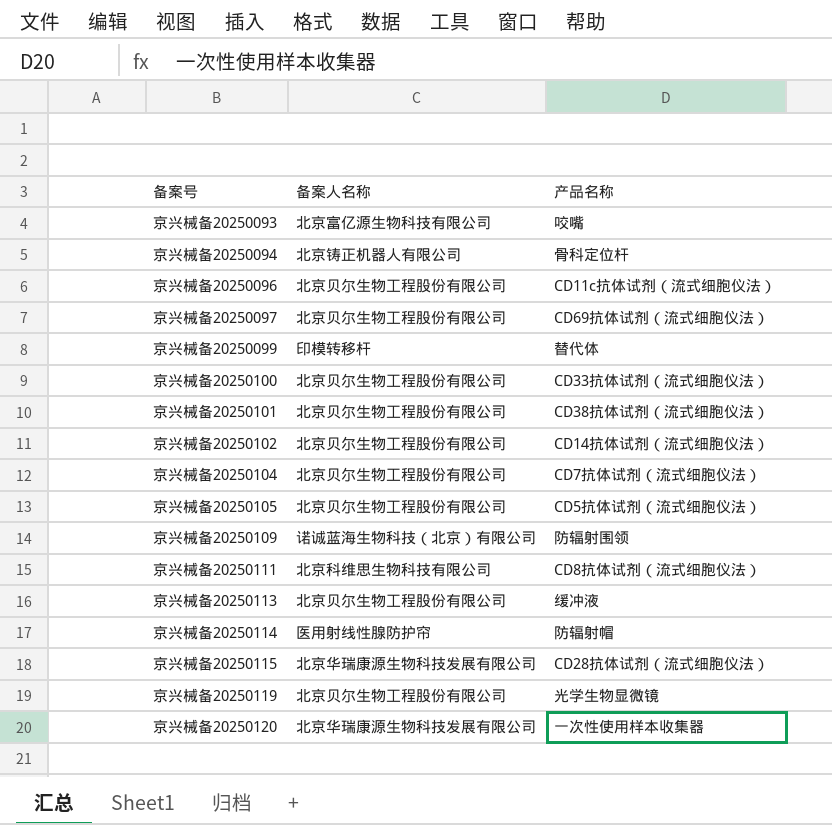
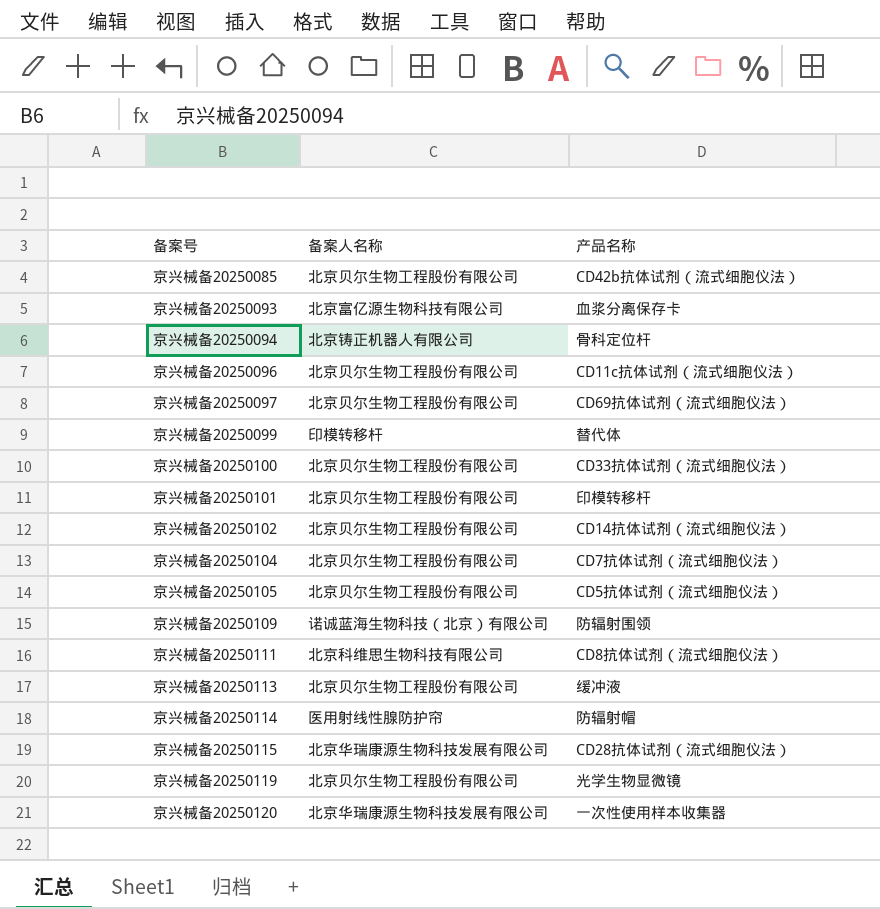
row 京兴械备20250085: none -> 北京贝尔生物工程股份有限公司 | CD42b抗体试剂（流式细胞仪法）
京兴械备20250093 | 产品名称: 咬嘴 -> 血浆分离保存卡
京兴械备20250101 | 产品名称: CD38抗体试剂（流式细胞仪法） -> 印模转移杆

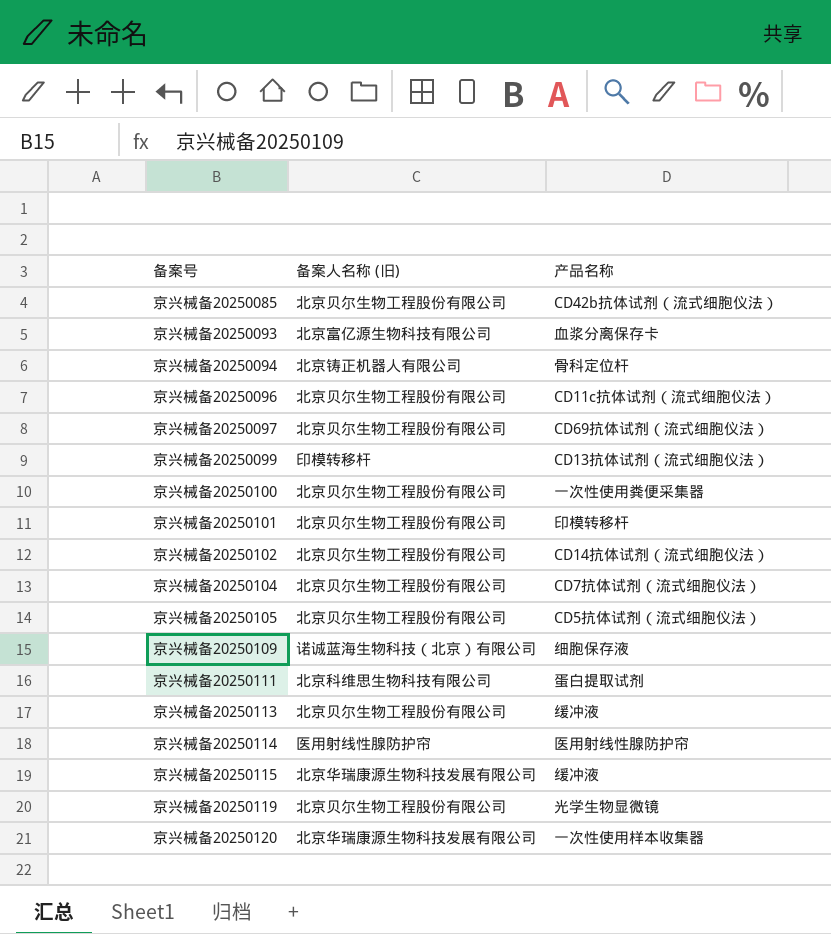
column name: 备案人名称 -> 备案人名称 (旧)
京兴械备20250099 | 产品名称: 替代体 -> CD13抗体试剂（流式细胞仪法）
京兴械备20250100 | 产品名称: CD33抗体试剂（流式细胞仪法） -> 一次性使用粪便采集器
京兴械备20250109 | 产品名称: 防辐射围领 -> 细胞保存液
京兴械备20250111 | 产品名称: CD8抗体试剂（流式细胞仪法） -> 蛋白提取试剂
京兴械备20250114 | 产品名称: 防辐射帽 -> 医用射线性腺防护帘
京兴械备20250115 | 产品名称: CD28抗体试剂（流式细胞仪法） -> 缓冲液

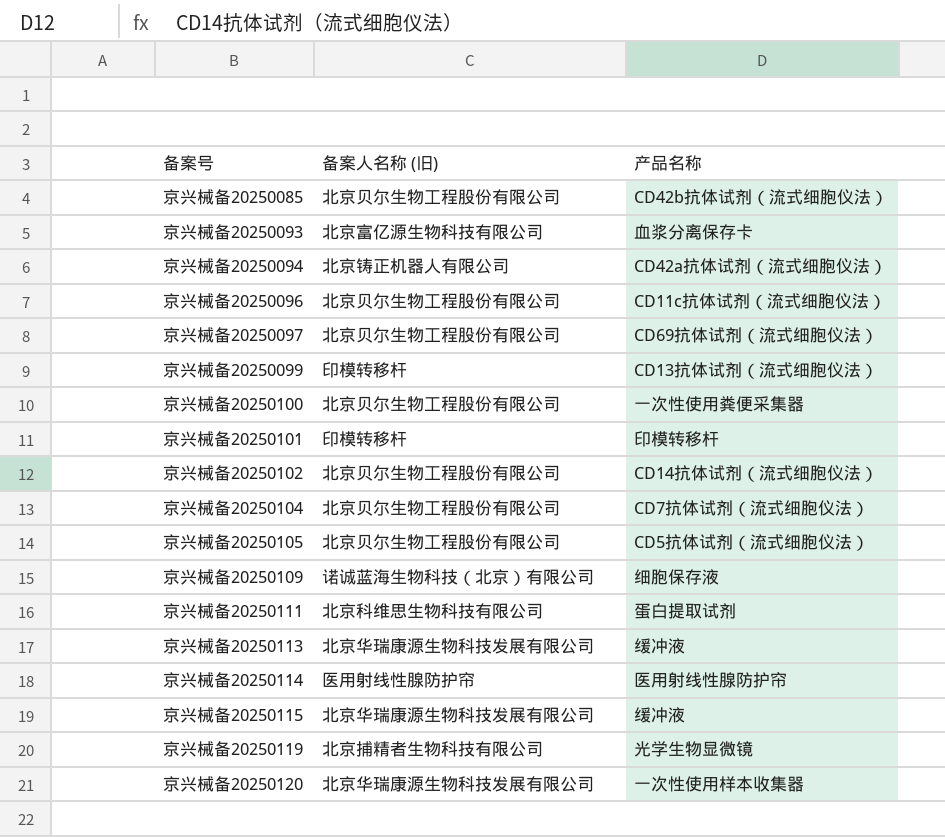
京兴械备20250094 | 产品名称: 骨科定位杆 -> CD42a抗体试剂（流式细胞仪法）
京兴械备20250101 | 备案人名称 (旧): 北京贝尔生物工程股份有限公司 -> 印模转移杆
京兴械备20250113 | 备案人名称 (旧): 北京贝尔生物工程股份有限公司 -> 北京华瑞康源生物科技发展有限公司
京兴械备20250119 | 备案人名称 (旧): 北京贝尔生物工程股份有限公司 -> 北京捕精者生物科技有限公司

